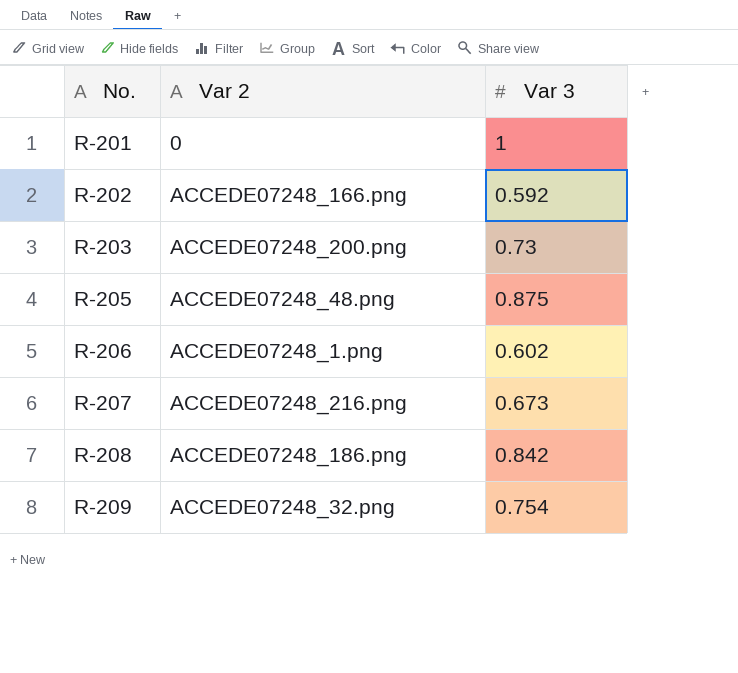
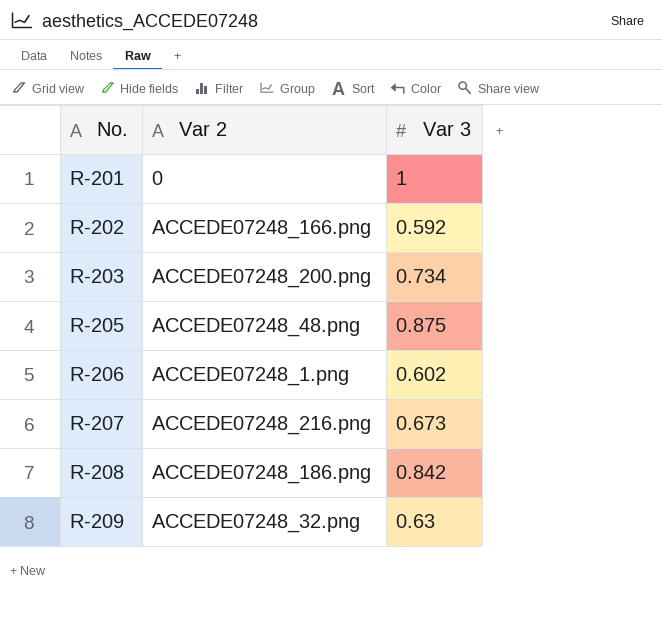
R-203 | Var 3: 0.73 -> 0.734
R-209 | Var 3: 0.754 -> 0.63

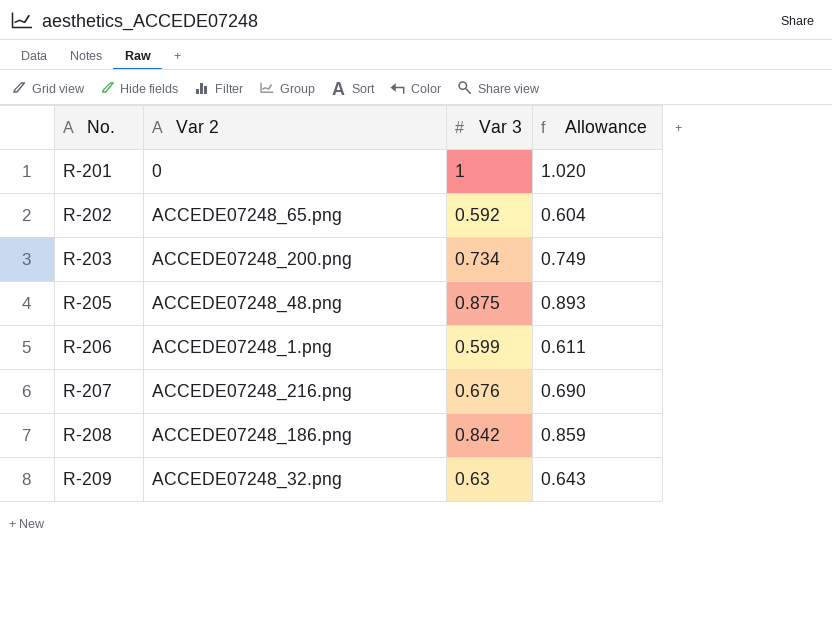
column Allowance | formula: none -> [Var 3] * 1.02
R-202 | Var 2: ACCEDE07248_166.png -> ACCEDE07248_65.png
R-206 | Var 3: 0.602 -> 0.599
R-207 | Var 3: 0.673 -> 0.676

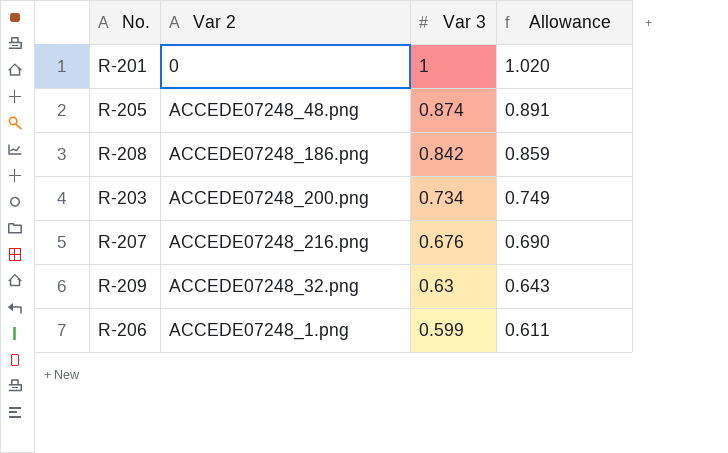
row order: No. ascending -> Var 3 descending
row R-202: ACCEDE07248_65.png | 0.592 | 0.604 -> none
R-205 | Var 3: 0.875 -> 0.874
R-205 | Allowance: 0.893 -> 0.891

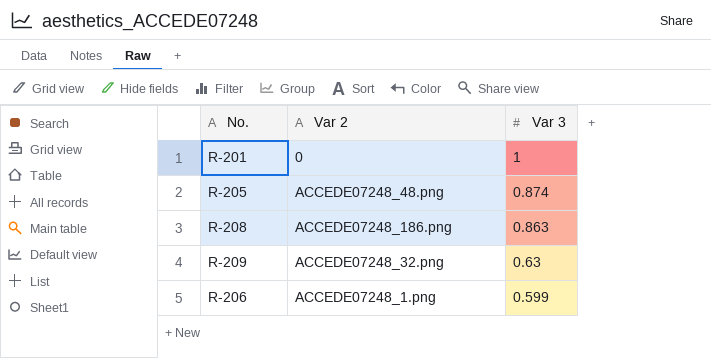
column Allowance | formula: [Var 3] * 1.02 -> none
row R-203: ACCEDE07248_200.png | 0.734 | 0.749 -> none
row R-207: ACCEDE07248_216.png | 0.676 | 0.690 -> none
R-208 | Var 3: 0.842 -> 0.863

